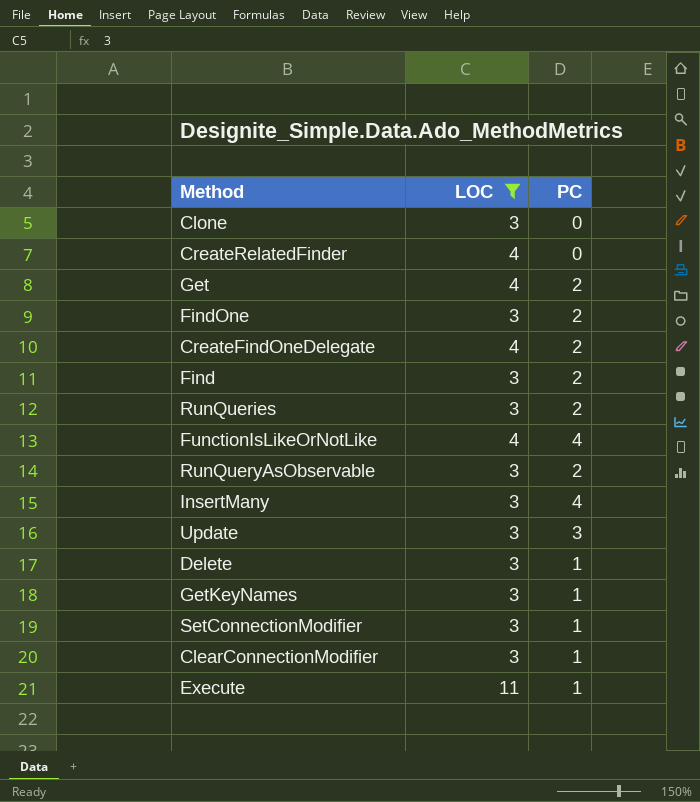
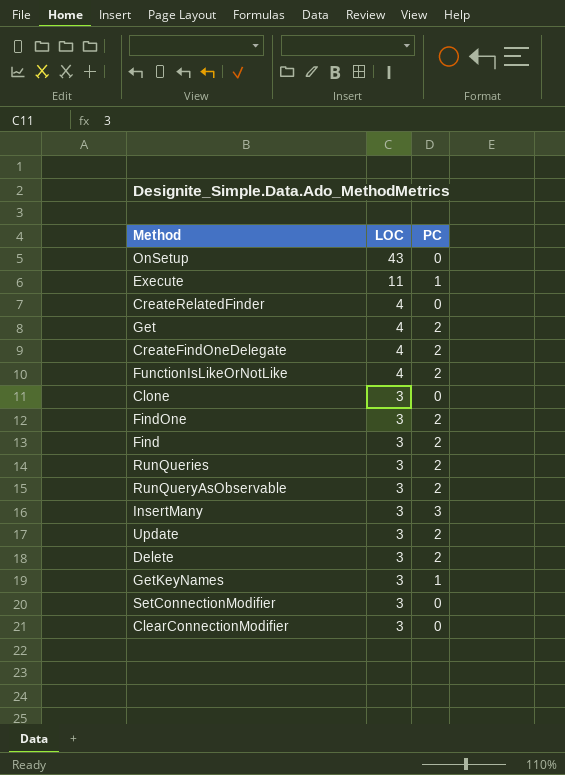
filter: LOC != 43 -> none
row order: none -> LOC descending
FunctionIsLikeOrNotLike | PC: 4 -> 2
InsertMany | PC: 4 -> 3
Update | PC: 3 -> 2
Delete | PC: 1 -> 2
SetConnectionModifier | PC: 1 -> 0
ClearConnectionModifier | PC: 1 -> 0

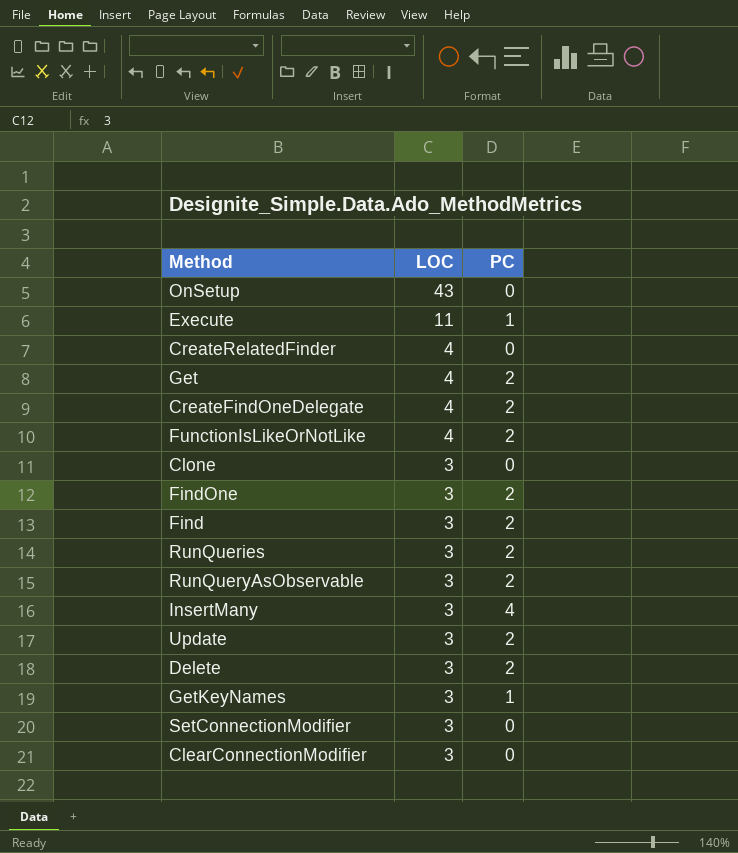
InsertMany | PC: 3 -> 4

